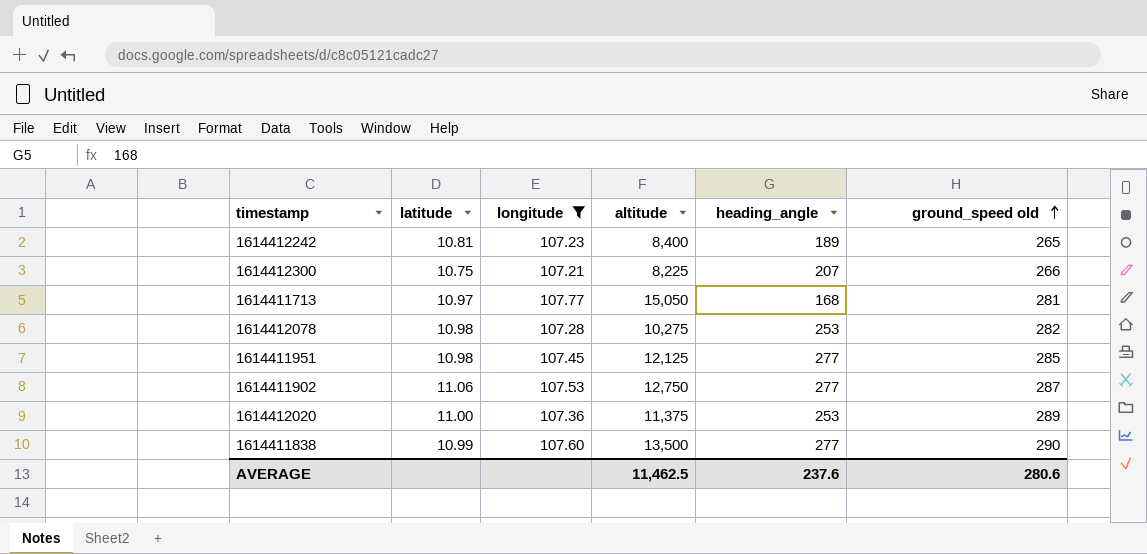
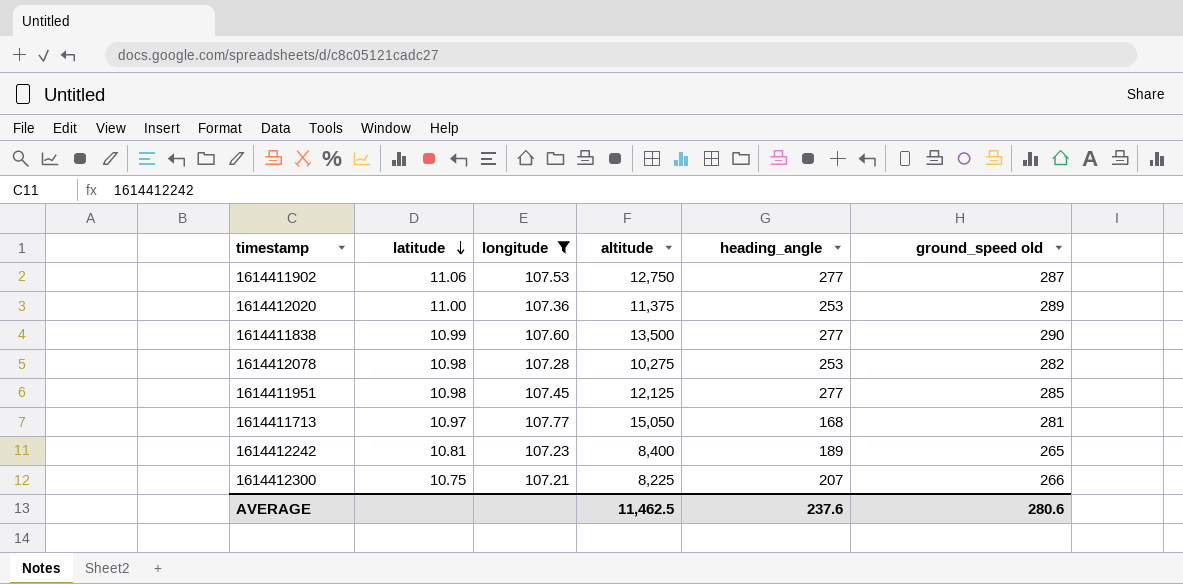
row order: ground_speed old ascending -> latitude descending

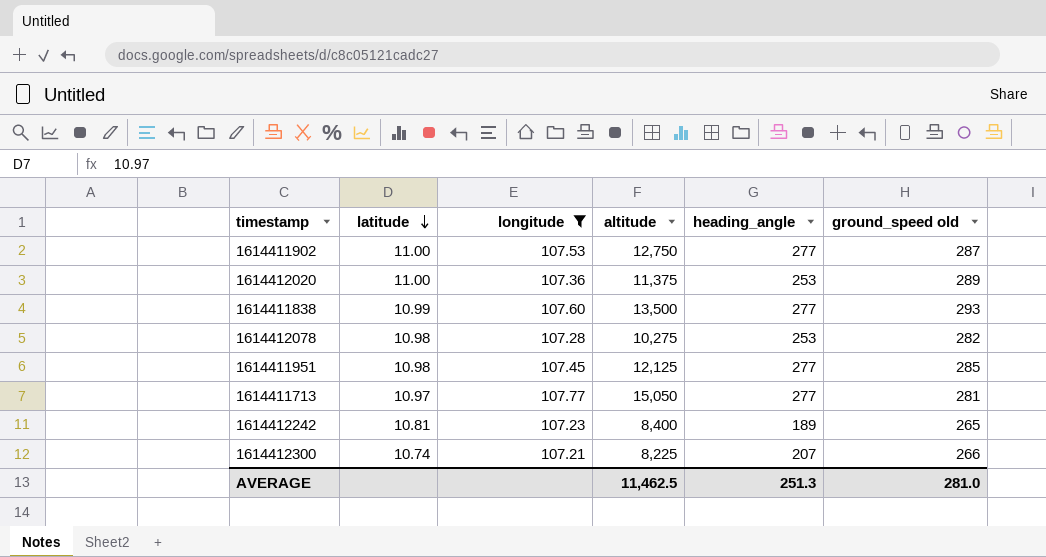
1614411902 | latitude: 11.06 -> 11.00
1614411838 | ground_speed old: 290 -> 293
1614411713 | heading_angle: 168 -> 277
1614412300 | latitude: 10.75 -> 10.74
AVERAGE | heading_angle: 237.6 -> 251.3
AVERAGE | ground_speed old: 280.6 -> 281.0

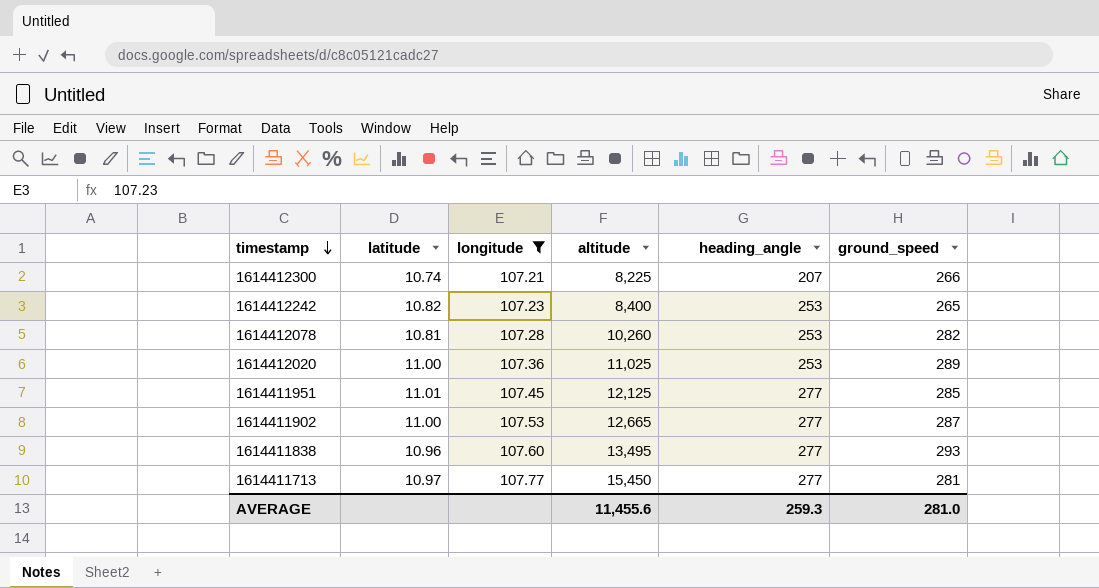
row order: latitude descending -> timestamp descending
column name: ground_speed old -> ground_speed
1614412242 | latitude: 10.81 -> 10.82
1614412242 | heading_angle: 189 -> 253
1614412078 | latitude: 10.98 -> 10.81
1614412078 | altitude: 10,275 -> 10,260
1614412020 | altitude: 11,375 -> 11,025
1614411951 | latitude: 10.98 -> 11.01
1614411902 | altitude: 12,750 -> 12,665
1614411838 | latitude: 10.99 -> 10.96
1614411838 | altitude: 13,500 -> 13,495
1614411713 | altitude: 15,050 -> 15,450
AVERAGE | altitude: 11,462.5 -> 11,455.6
AVERAGE | heading_angle: 251.3 -> 259.3

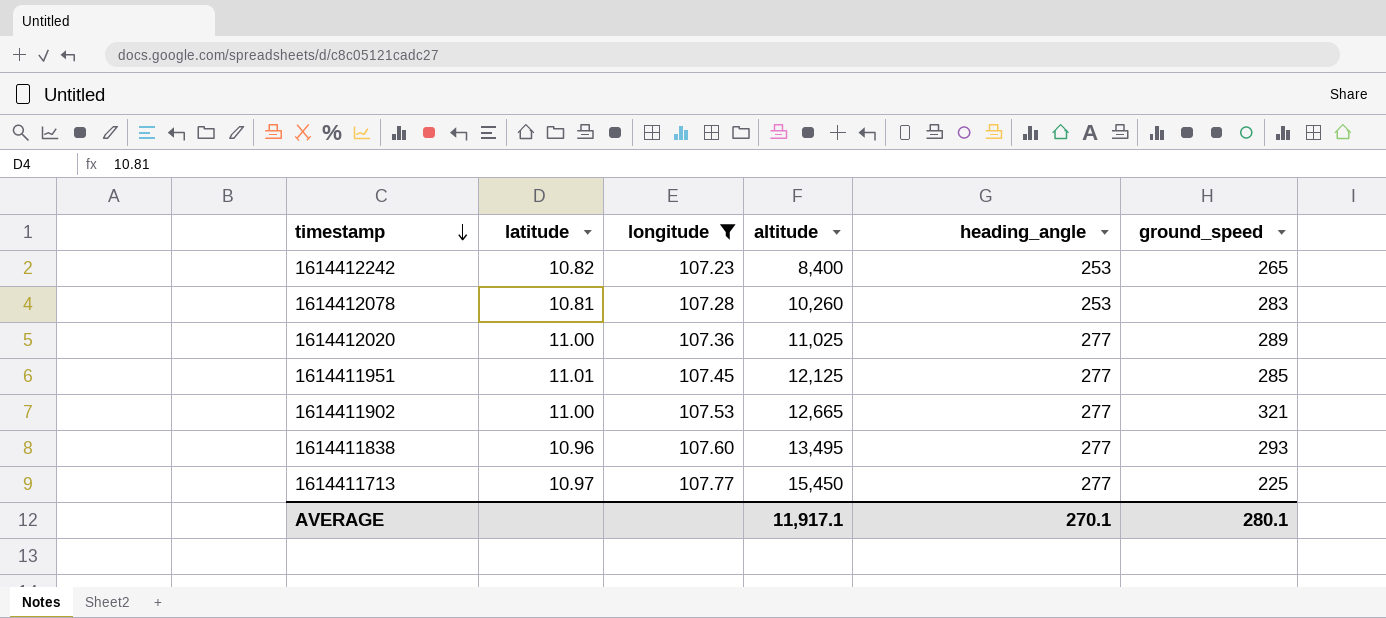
row 1614412300: 10.74 | 107.21 | 8,225 | 207 | 266 -> none
1614412078 | ground_speed: 282 -> 283
1614412020 | heading_angle: 253 -> 277
1614411902 | ground_speed: 287 -> 321
1614411713 | ground_speed: 281 -> 225
AVERAGE | altitude: 11,455.6 -> 11,917.1
AVERAGE | heading_angle: 259.3 -> 270.1
AVERAGE | ground_speed: 281.0 -> 280.1

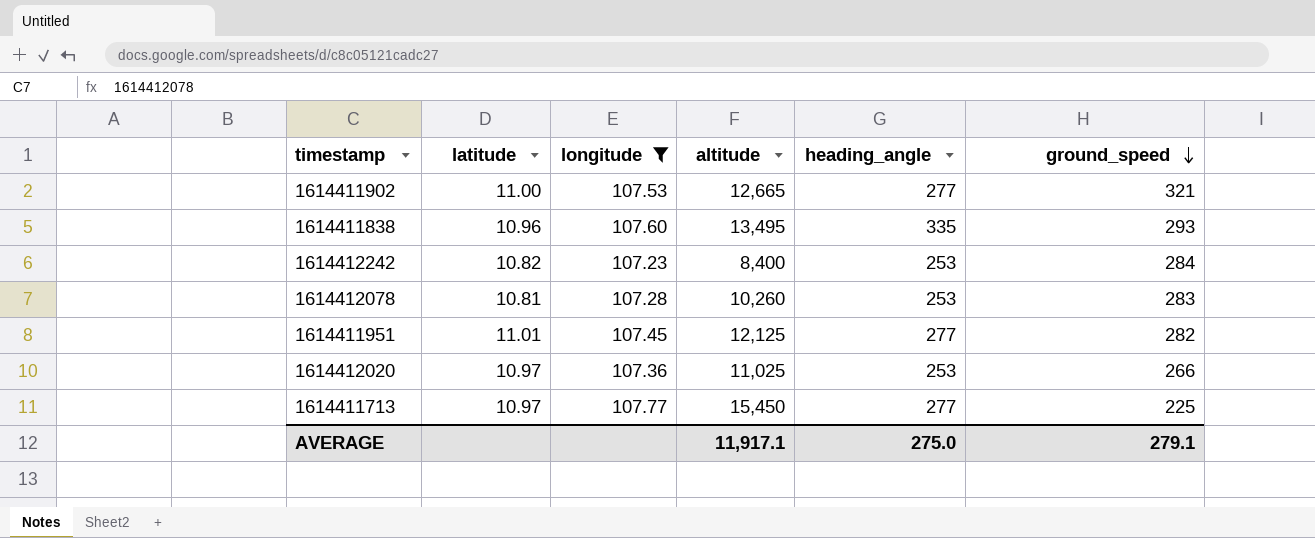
row order: timestamp descending -> ground_speed descending
1614411838 | heading_angle: 277 -> 335
1614412242 | ground_speed: 265 -> 284
1614411951 | ground_speed: 285 -> 282
1614412020 | latitude: 11.00 -> 10.97
1614412020 | heading_angle: 277 -> 253
1614412020 | ground_speed: 289 -> 266
AVERAGE | heading_angle: 270.1 -> 275.0
AVERAGE | ground_speed: 280.1 -> 279.1

